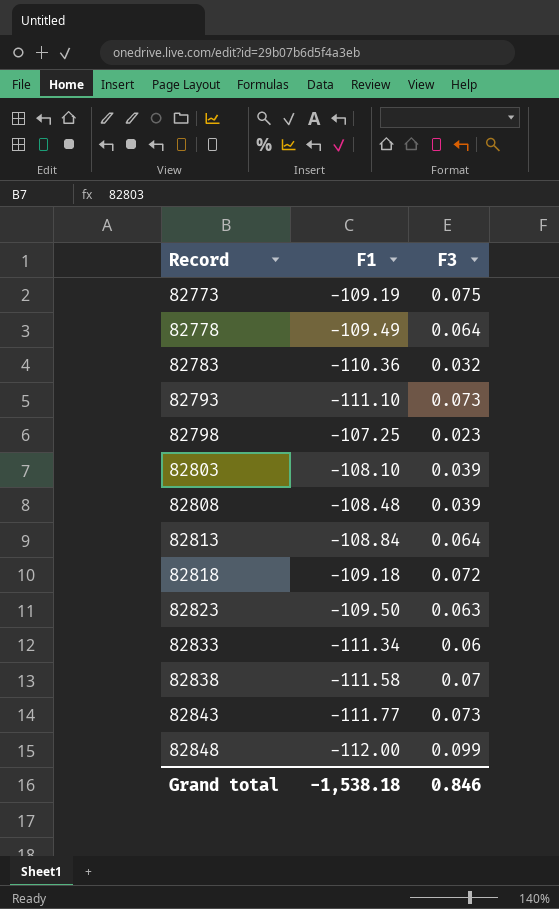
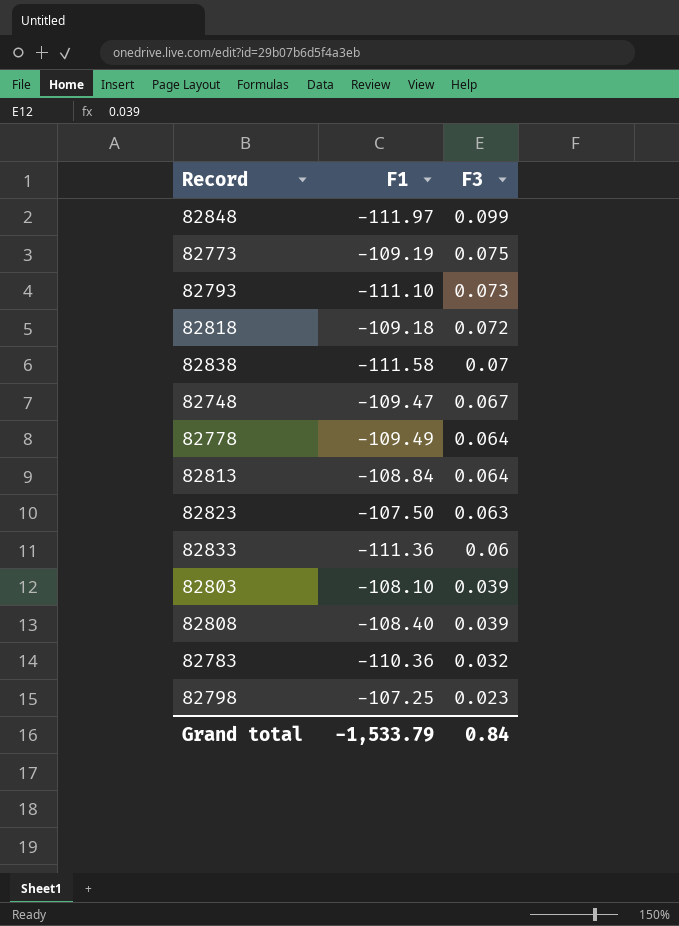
row order: Record ascending -> F3 descending
row 82843: -111.77 | 0.073 -> none
82848 | F1: -112.00 -> -111.97
row 82748: none -> -109.47 | 0.067
82823 | F1: -109.50 -> -107.50
82833 | F1: -111.34 -> -111.36
82808 | F1: -108.48 -> -108.40
Grand total | F1: -1,538.18 -> -1,533.79
Grand total | F3: 0.846 -> 0.84

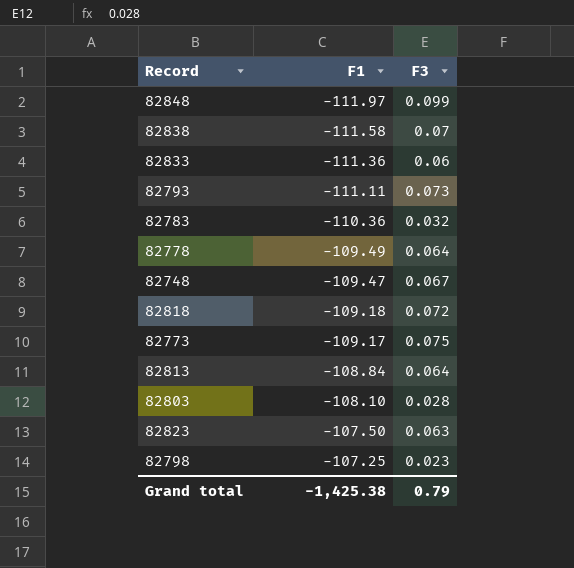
row order: F3 descending -> F1 ascending
row 82808: -108.40 | 0.039 -> none
82793 | F1: -111.10 -> -111.11
82773 | F1: -109.19 -> -109.17
82803 | F3: 0.039 -> 0.028
Grand total | F1: -1,533.79 -> -1,425.38
Grand total | F3: 0.84 -> 0.79

